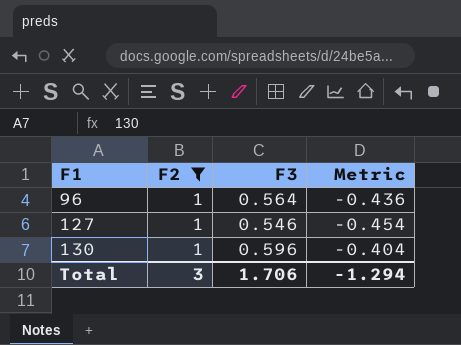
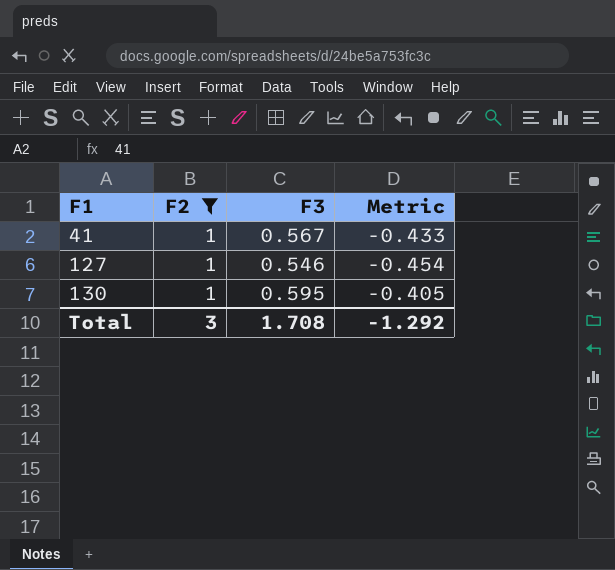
row 96: 1 | 0.564 | -0.436 -> none
row 41: none -> 1 | 0.567 | -0.433
130 | F3: 0.596 -> 0.595
130 | Metric: -0.404 -> -0.405
Total | F3: 1.706 -> 1.708
Total | Metric: -1.294 -> -1.292

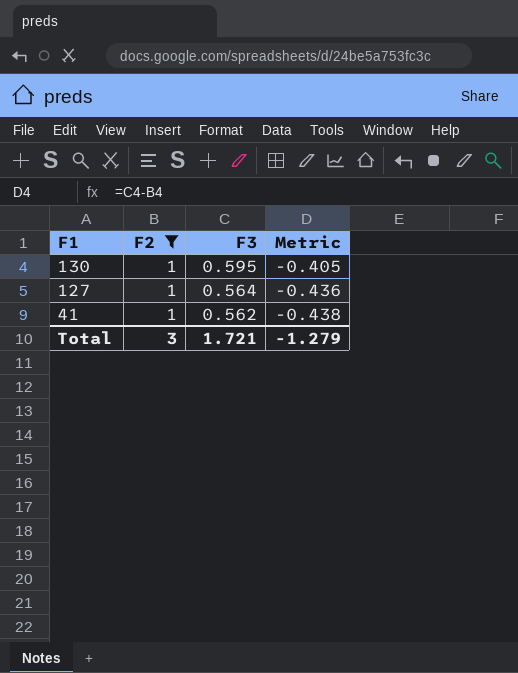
row order: F1 ascending -> F1 descending
127 | F3: 0.546 -> 0.564
127 | Metric: -0.454 -> -0.436
41 | F3: 0.567 -> 0.562
41 | Metric: -0.433 -> -0.438
Total | F3: 1.708 -> 1.721
Total | Metric: -1.292 -> -1.279

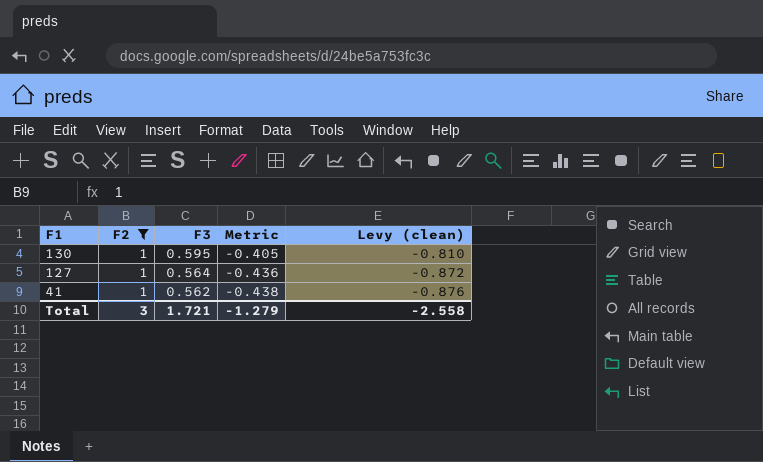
column Levy (clean) | formula: none -> [Metric] * 2

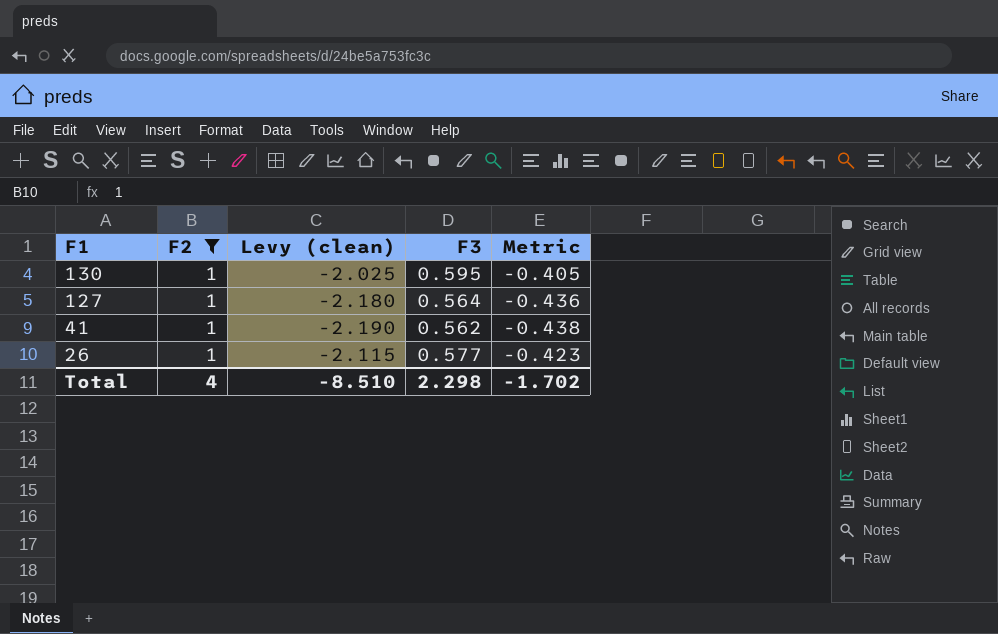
column Levy (clean) | formula: [Metric] * 2 -> [Metric] * 5
column Levy (clean) | position: 5 -> 3
row 26: none -> 1 | -2.115 | 0.577 | -0.423
Total | F2: 3 -> 4
Total | Levy (clean): -2.558 -> -8.510
Total | F3: 1.721 -> 2.298
Total | Metric: -1.279 -> -1.702

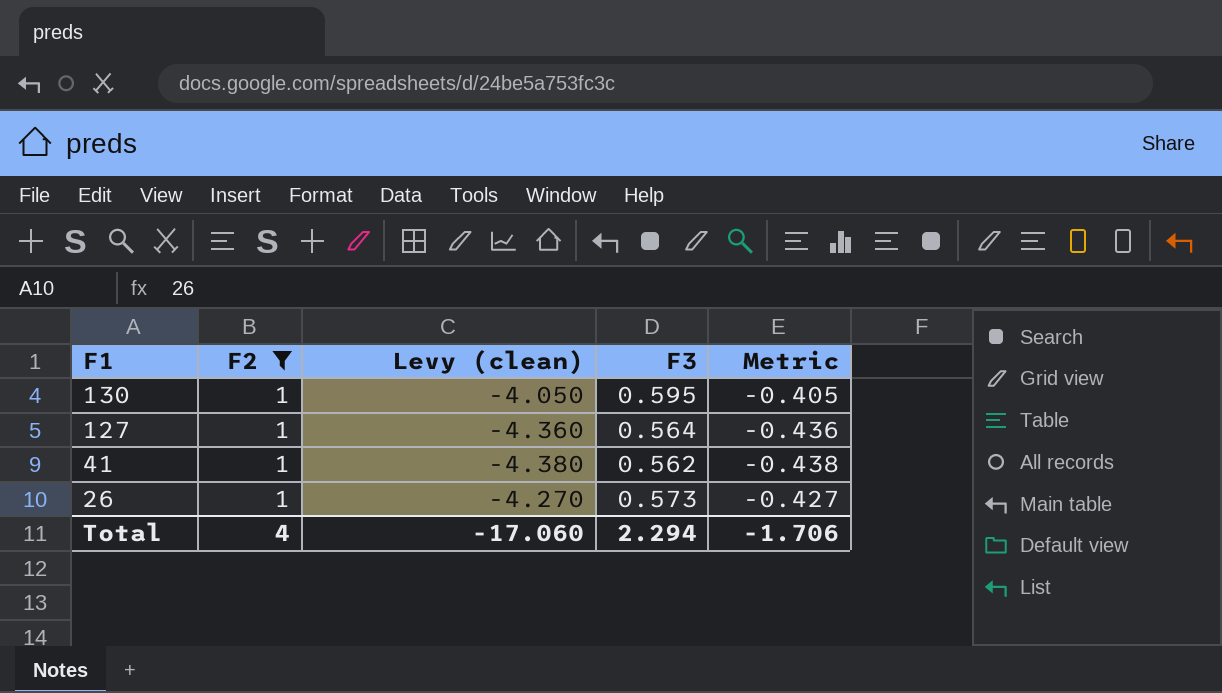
column Levy (clean) | formula: [Metric] * 5 -> [Metric] * 10
26 | F3: 0.577 -> 0.573
26 | Metric: -0.423 -> -0.427
Total | Levy (clean): -8.510 -> -17.060
Total | F3: 2.298 -> 2.294
Total | Metric: -1.702 -> -1.706

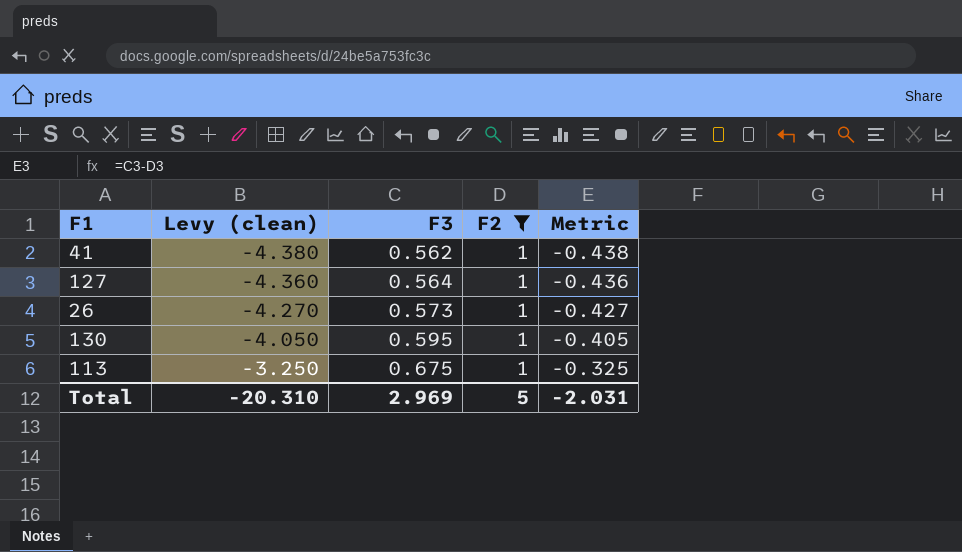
row order: F1 descending -> Levy (clean) ascending
column F2 | position: 2 -> 4
row 113: none -> -3.250 | 0.675 | 1 | -0.325
Total | Levy (clean): -17.060 -> -20.310
Total | F3: 2.294 -> 2.969
Total | F2: 4 -> 5
Total | Metric: -1.706 -> -2.031

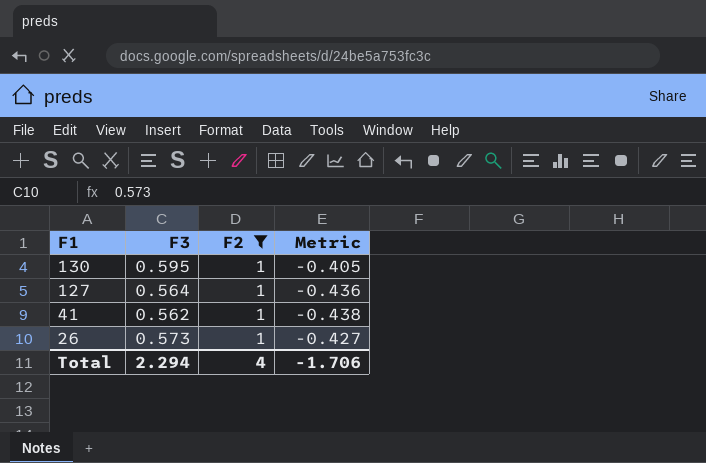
row order: Levy (clean) ascending -> F1 descending
column Levy (clean) | formula: [Metric] * 10 -> none
row 113: -3.250 | 0.675 | 1 | -0.325 -> none
Total | F3: 2.969 -> 2.294
Total | F2: 5 -> 4
Total | Metric: -2.031 -> -1.706

